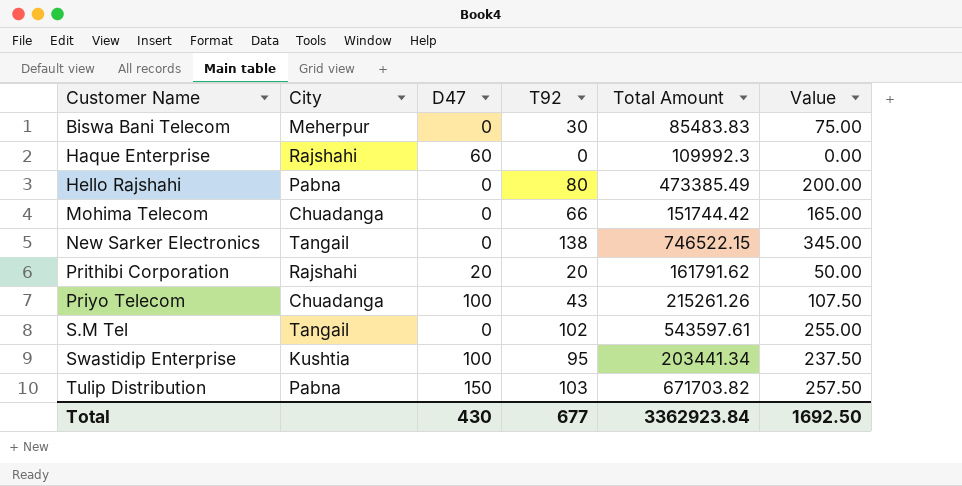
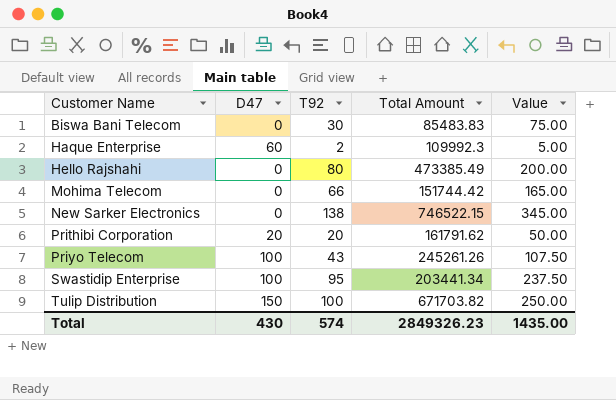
column City | position: 2 -> none
row S.M Tel: Tangail | 0 | 102 | 543597.61 | 255.00 -> none
Haque Enterprise | T92: 0 -> 2
Haque Enterprise | Value: 0.00 -> 5.00
Priyo Telecom | Total Amount: 215261.26 -> 245261.26
Tulip Distribution | T92: 103 -> 100
Tulip Distribution | Value: 257.50 -> 250.00
Total | T92: 677 -> 574
Total | Total Amount: 3362923.84 -> 2849326.23
Total | Value: 1692.50 -> 1435.00

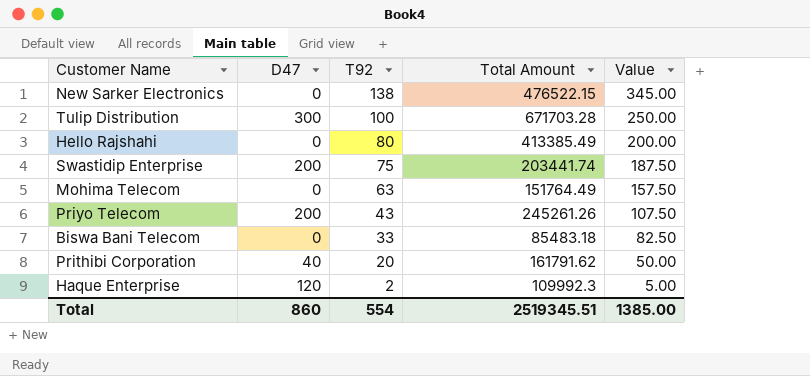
row order: Customer Name ascending -> T92 descending
New Sarker Electronics | Total Amount: 746522.15 -> 476522.15
Tulip Distribution | D47: 150 -> 300
Tulip Distribution | Total Amount: 671703.82 -> 671703.28
Hello Rajshahi | Total Amount: 473385.49 -> 413385.49
Swastidip Enterprise | D47: 100 -> 200
Swastidip Enterprise | T92: 95 -> 75
Swastidip Enterprise | Total Amount: 203441.34 -> 203441.74
Swastidip Enterprise | Value: 237.50 -> 187.50
Mohima Telecom | T92: 66 -> 63
Mohima Telecom | Total Amount: 151744.42 -> 151764.49
Mohima Telecom | Value: 165.00 -> 157.50
Priyo Telecom | D47: 100 -> 200
Biswa Bani Telecom | T92: 30 -> 33
Biswa Bani Telecom | Total Amount: 85483.83 -> 85483.18
Biswa Bani Telecom | Value: 75.00 -> 82.50
Prithibi Corporation | D47: 20 -> 40
Haque Enterprise | D47: 60 -> 120
Total | D47: 430 -> 860
Total | T92: 574 -> 554
Total | Total Amount: 2849326.23 -> 2519345.51
Total | Value: 1435.00 -> 1385.00

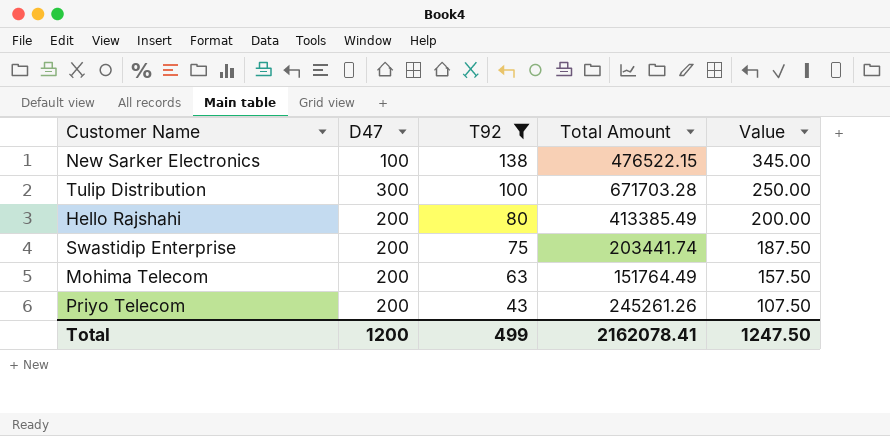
filter: none -> T92 >= 43
New Sarker Electronics | D47: 0 -> 100
Hello Rajshahi | D47: 0 -> 200
Mohima Telecom | D47: 0 -> 200
Total | D47: 860 -> 1200
Total | T92: 554 -> 499
Total | Total Amount: 2519345.51 -> 2162078.41
Total | Value: 1385.00 -> 1247.50

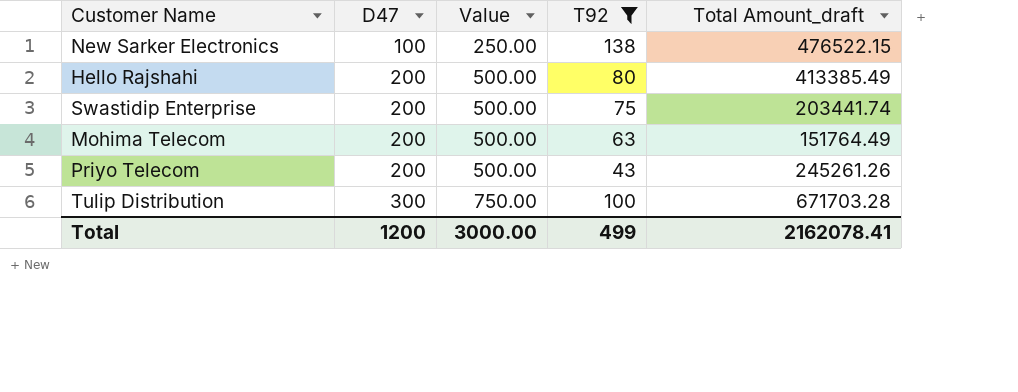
row order: T92 descending -> D47 ascending
column Value | formula: [T92] * 2.5 -> [D47] * 2.5
column Value | position: 5 -> 3
column name: Total Amount -> Total Amount_draft
Total | Value: 1247.50 -> 3000.00

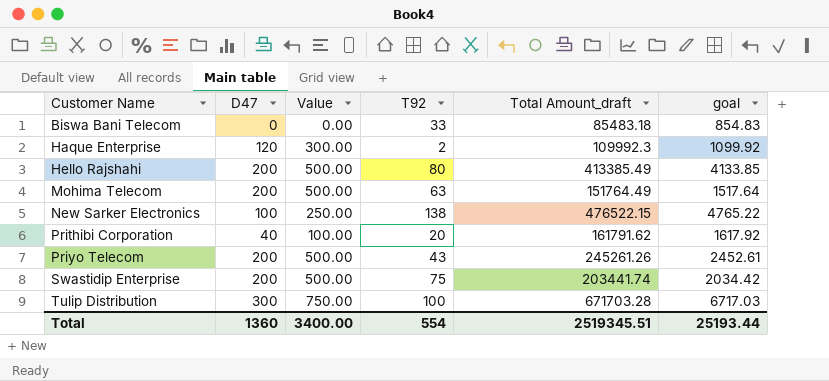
filter: T92 >= 43 -> none
row order: D47 ascending -> Customer Name ascending
column goal | formula: none -> [Total Amount_draft] * 0.01
Total | D47: 1200 -> 1360
Total | Value: 3000.00 -> 3400.00
Total | T92: 499 -> 554
Total | Total Amount_draft: 2162078.41 -> 2519345.51

